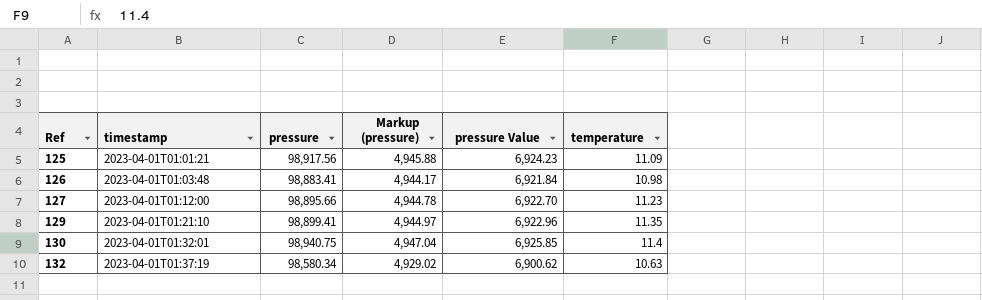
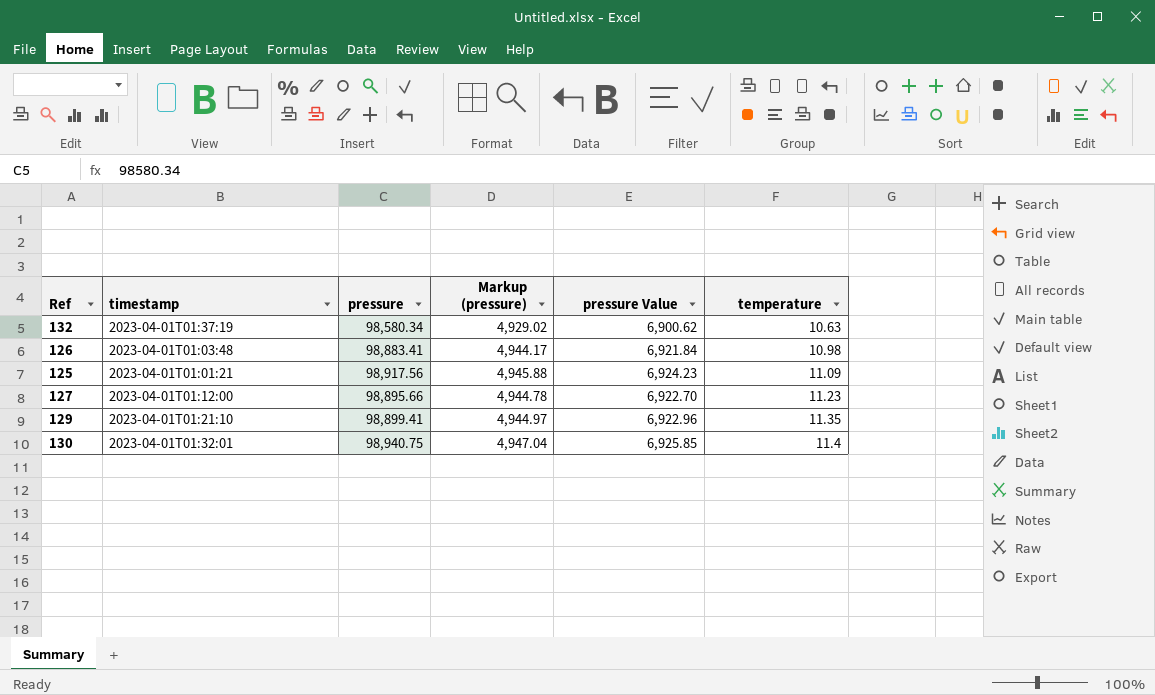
row order: Ref ascending -> temperature ascending

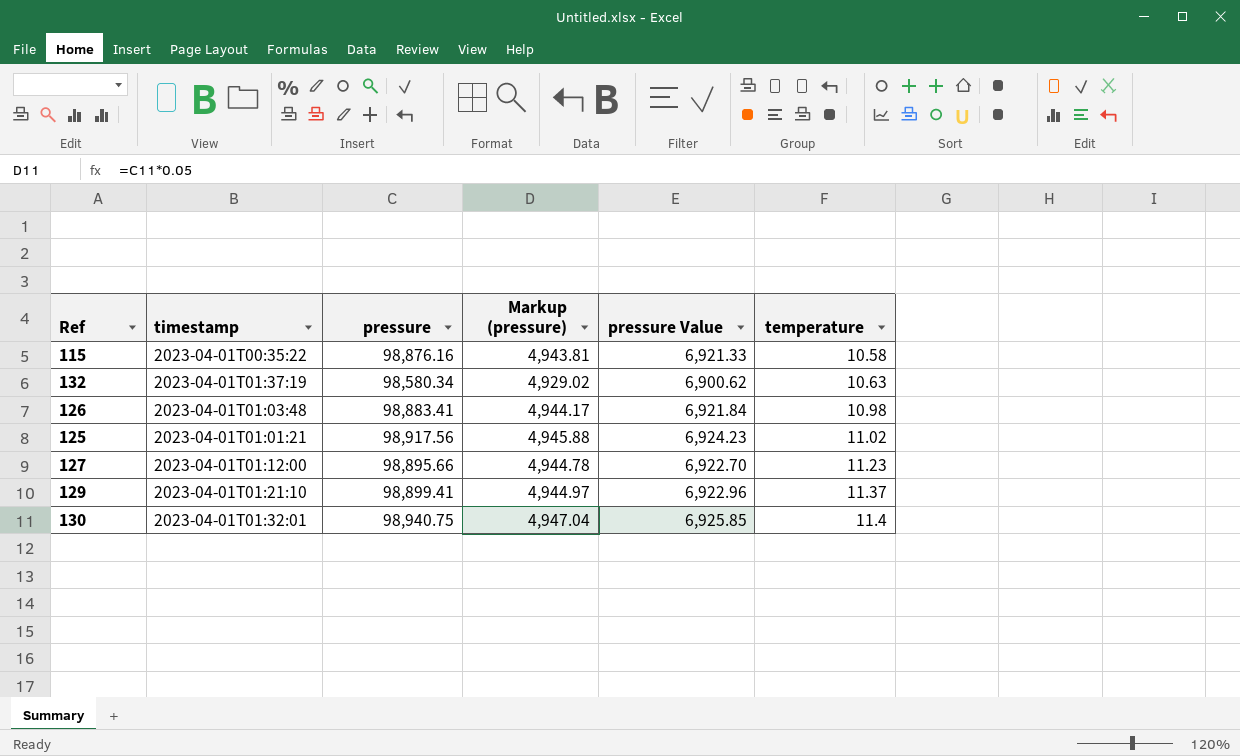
row 115: none -> 2023-04-01T00:35:22 | 98,876.16 | 4,943.81 | 6,921.33 | 10.58
125 | temperature: 11.09 -> 11.02
129 | temperature: 11.35 -> 11.37

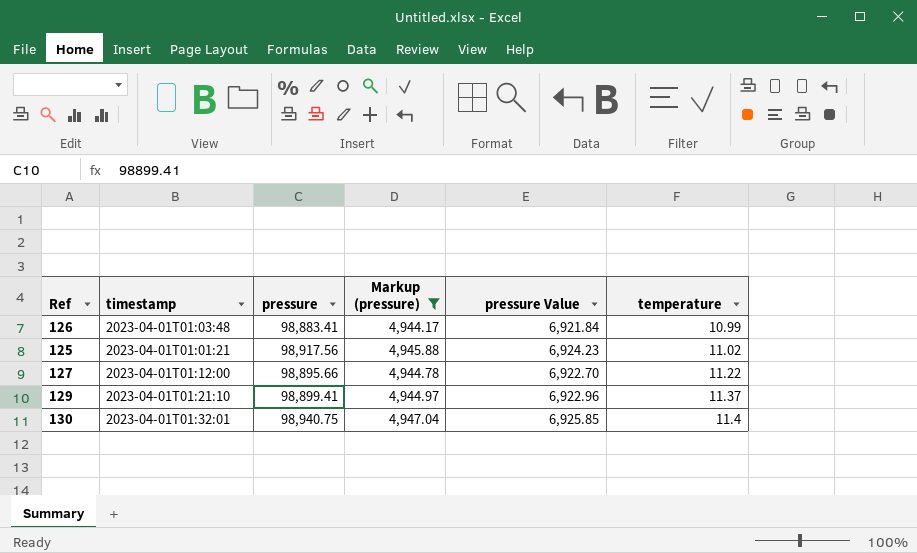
filter: none -> Markup (pressure) >= 4,944.17
126 | temperature: 10.98 -> 10.99
127 | temperature: 11.23 -> 11.22

